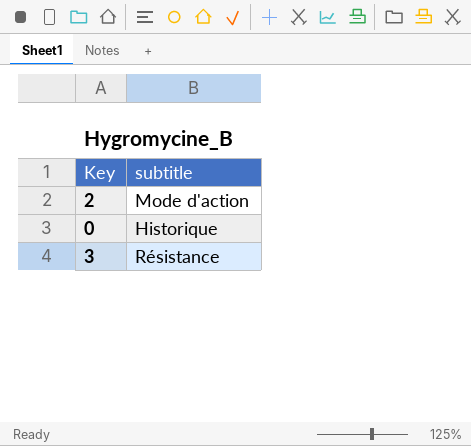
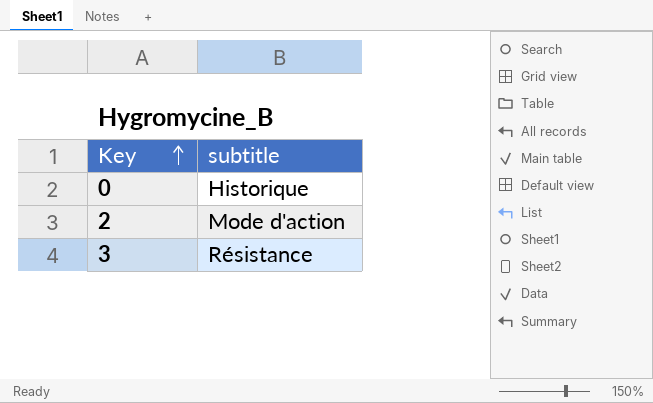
row order: none -> Key ascending

